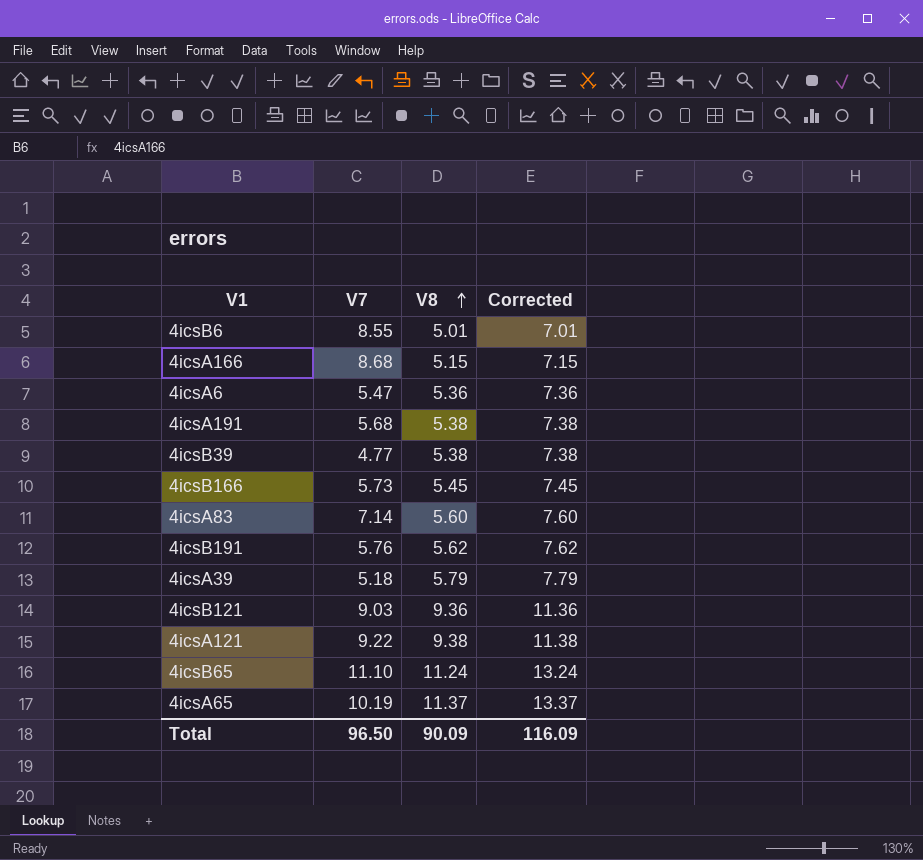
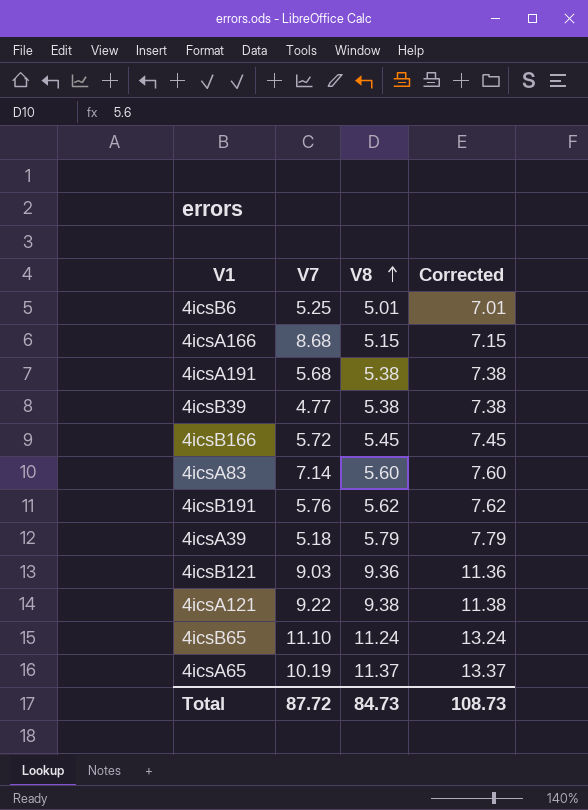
row 4icsA6: 5.47 | 5.36 | 7.36 -> none
4icsB6 | V7: 8.55 -> 5.25
4icsB166 | V7: 5.73 -> 5.72
Total | V7: 96.50 -> 87.72
Total | V8: 90.09 -> 84.73
Total | Corrected: 116.09 -> 108.73

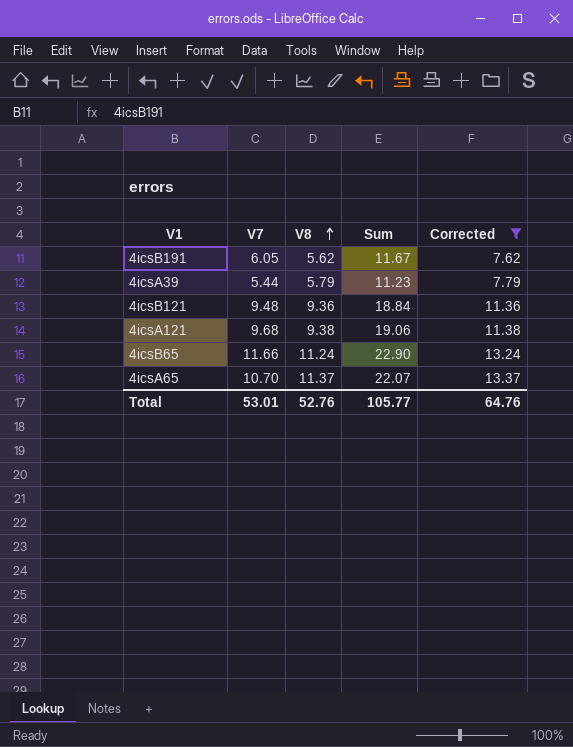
filter: none -> Corrected >= 7.62
column Sum | formula: none -> [V7] + [V8]
4icsB191 | V7: 5.76 -> 6.05
4icsA39 | V7: 5.18 -> 5.44
4icsB121 | V7: 9.03 -> 9.48
4icsA121 | V7: 9.22 -> 9.68
4icsB65 | V7: 11.10 -> 11.66
4icsA65 | V7: 10.19 -> 10.70
Total | V7: 87.72 -> 53.01
Total | V8: 84.73 -> 52.76
Total | Corrected: 108.73 -> 64.76

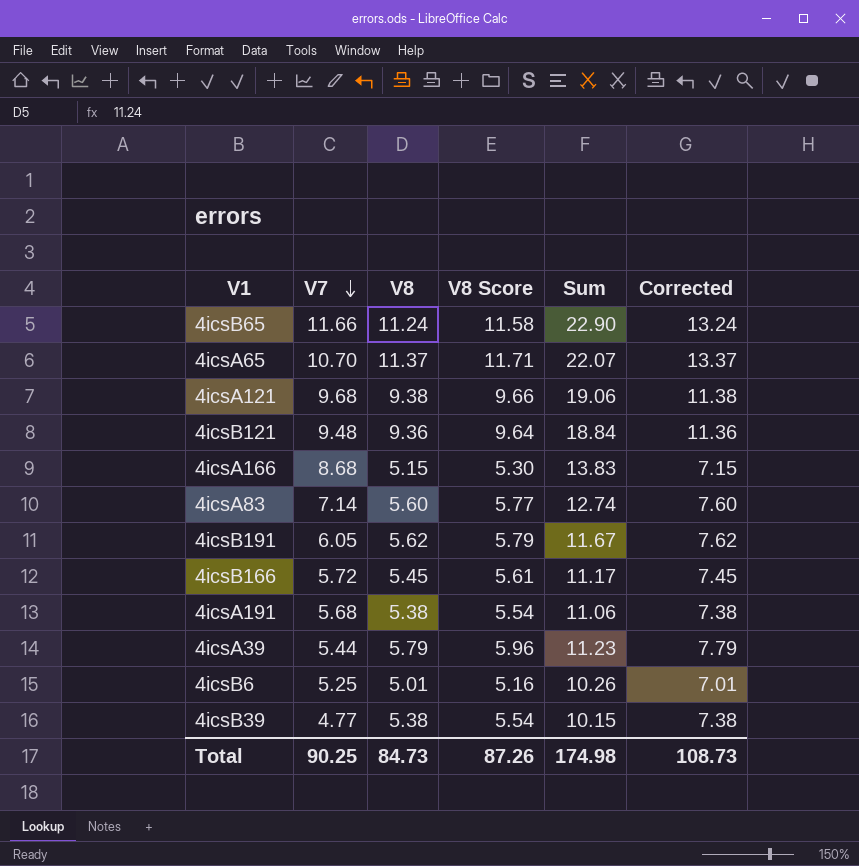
filter: Corrected >= 7.62 -> none
row order: V8 ascending -> V7 descending
column V8 Score | formula: none -> [V8] * 1.03
Total | V7: 53.01 -> 90.25
Total | V8: 52.76 -> 84.73
Total | Sum: 105.77 -> 174.98
Total | Corrected: 64.76 -> 108.73

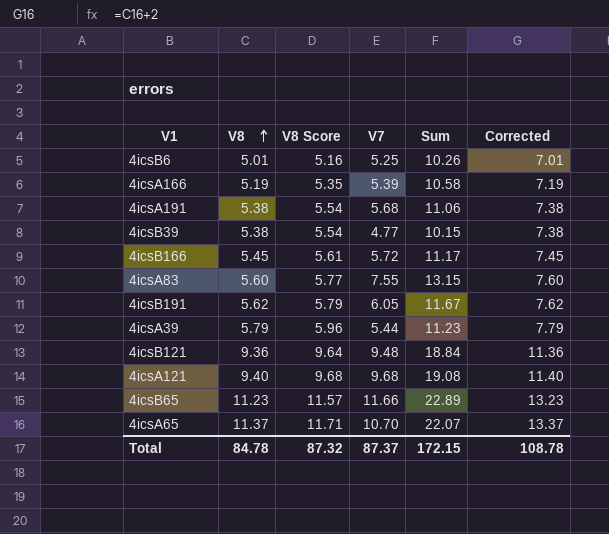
row order: V7 descending -> V8 ascending
column V7 | position: 2 -> 4
4icsA166 | V8: 5.15 -> 5.19
4icsA166 | V8 Score: 5.30 -> 5.35
4icsA166 | V7: 8.68 -> 5.39
4icsA166 | Sum: 13.83 -> 10.58
4icsA166 | Corrected: 7.15 -> 7.19
4icsA83 | V7: 7.14 -> 7.55
4icsA83 | Sum: 12.74 -> 13.15
4icsA121 | V8: 9.38 -> 9.40
4icsA121 | V8 Score: 9.66 -> 9.68
4icsA121 | Sum: 19.06 -> 19.08
4icsA121 | Corrected: 11.38 -> 11.40
4icsB65 | V8: 11.24 -> 11.23
4icsB65 | V8 Score: 11.58 -> 11.57
4icsB65 | Sum: 22.90 -> 22.89
4icsB65 | Corrected: 13.24 -> 13.23
Total | V8: 84.73 -> 84.78
Total | V8 Score: 87.26 -> 87.32
Total | V7: 90.25 -> 87.37
Total | Sum: 174.98 -> 172.15
Total | Corrected: 108.73 -> 108.78

